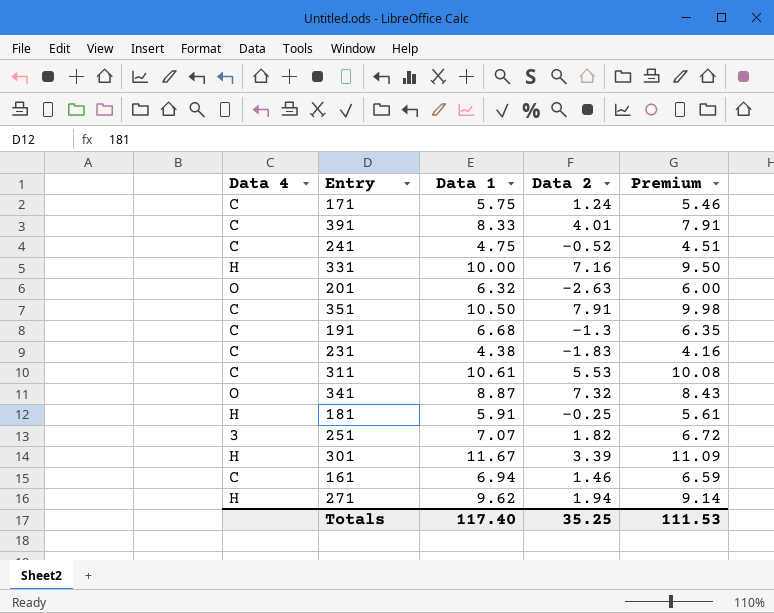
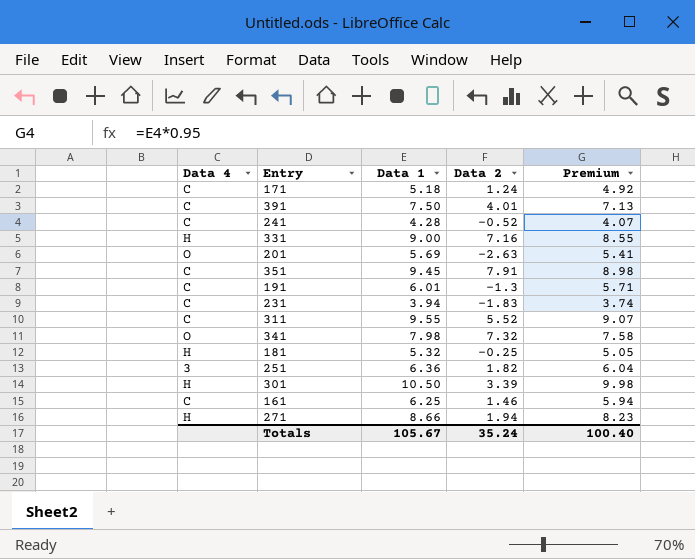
171 | Data 1: 5.75 -> 5.18
171 | Premium: 5.46 -> 4.92
391 | Data 1: 8.33 -> 7.50
391 | Premium: 7.91 -> 7.13
241 | Data 1: 4.75 -> 4.28
241 | Premium: 4.51 -> 4.07
331 | Data 1: 10.00 -> 9.00
331 | Premium: 9.50 -> 8.55
201 | Data 1: 6.32 -> 5.69
201 | Premium: 6.00 -> 5.41
351 | Data 1: 10.50 -> 9.45
351 | Premium: 9.98 -> 8.98
191 | Data 1: 6.68 -> 6.01
191 | Premium: 6.35 -> 5.71
231 | Data 1: 4.38 -> 3.94
231 | Premium: 4.16 -> 3.74
311 | Data 1: 10.61 -> 9.55
311 | Data 2: 5.53 -> 5.52
311 | Premium: 10.08 -> 9.07
341 | Data 1: 8.87 -> 7.98
341 | Premium: 8.43 -> 7.58
181 | Data 1: 5.91 -> 5.32
181 | Premium: 5.61 -> 5.05
251 | Data 1: 7.07 -> 6.36
251 | Premium: 6.72 -> 6.04
301 | Data 1: 11.67 -> 10.50
301 | Premium: 11.09 -> 9.98
161 | Data 1: 6.94 -> 6.25
161 | Premium: 6.59 -> 5.94
271 | Data 1: 9.62 -> 8.66
271 | Premium: 9.14 -> 8.23
Totals | Data 1: 117.40 -> 105.67
Totals | Data 2: 35.25 -> 35.24
Totals | Premium: 111.53 -> 100.40

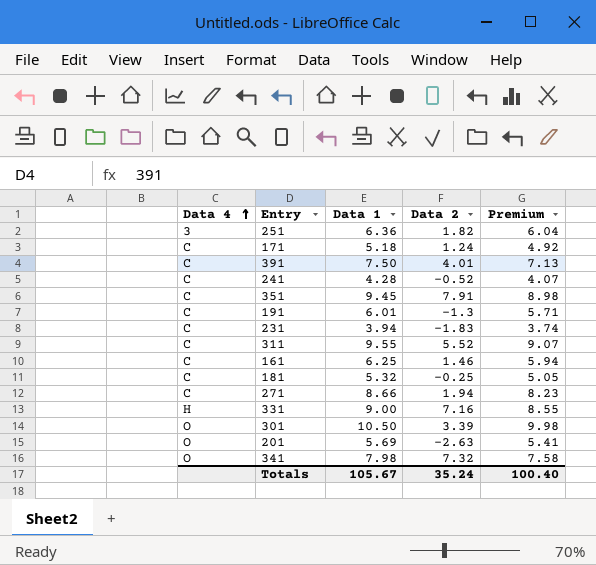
row order: none -> Data 4 ascending
181 | Data 4: H -> C
271 | Data 4: H -> C
301 | Data 4: H -> O

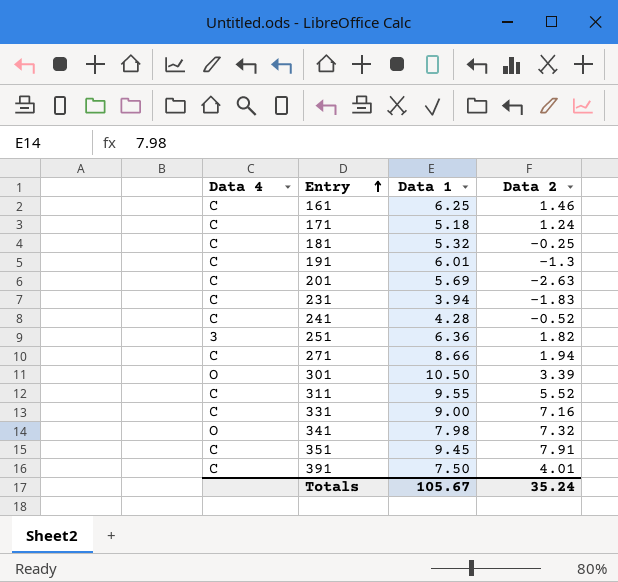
row order: Data 4 ascending -> Entry ascending
column Premium | formula: [Data 1] * 0.95 -> none
201 | Data 4: O -> C
331 | Data 4: H -> C

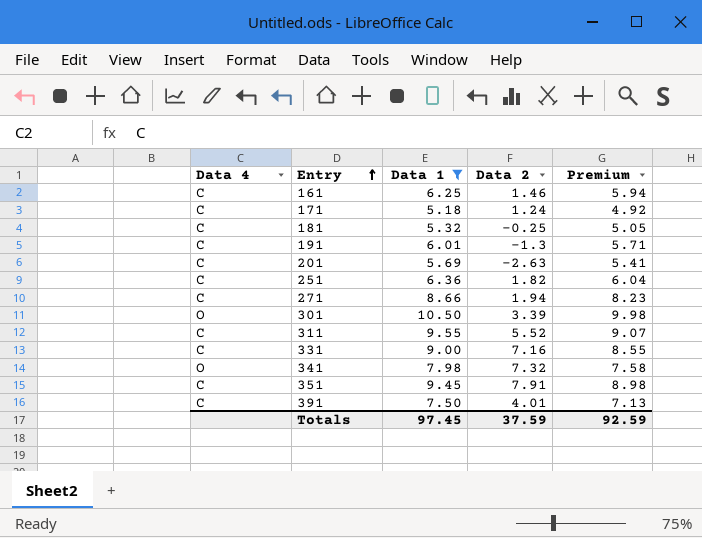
filter: none -> Data 1 >= 5.18
column Premium | formula: none -> [Data 1] * 0.95
251 | Data 4: 3 -> C
Totals | Data 1: 105.67 -> 97.45
Totals | Data 2: 35.24 -> 37.59

